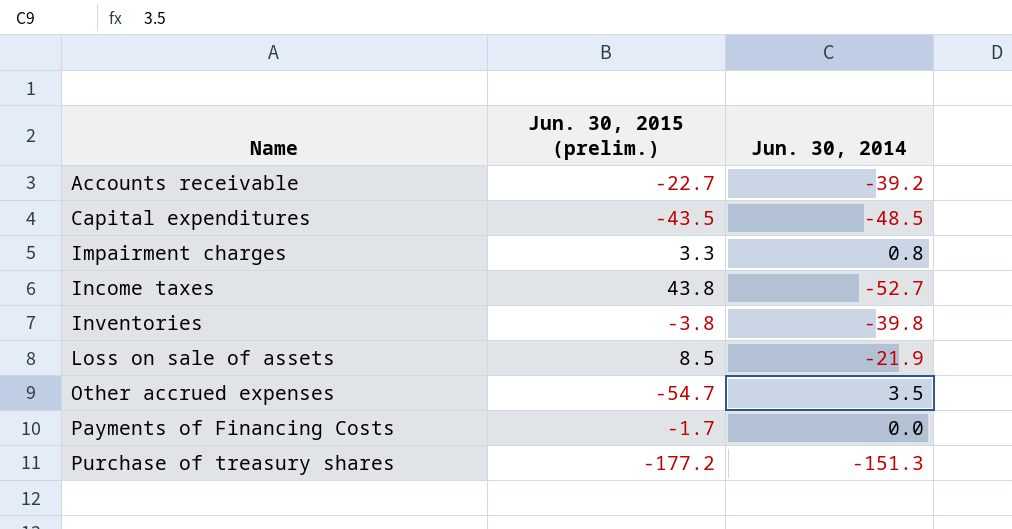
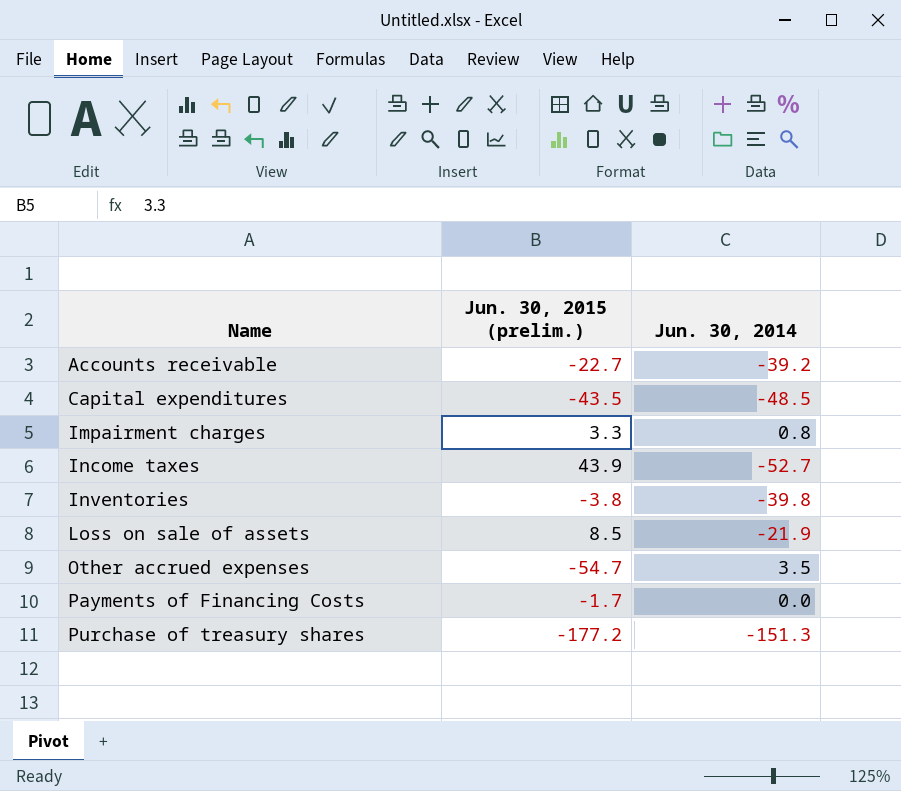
Income taxes | Jun. 30, 2015 (prelim.): 43.8 -> 43.9

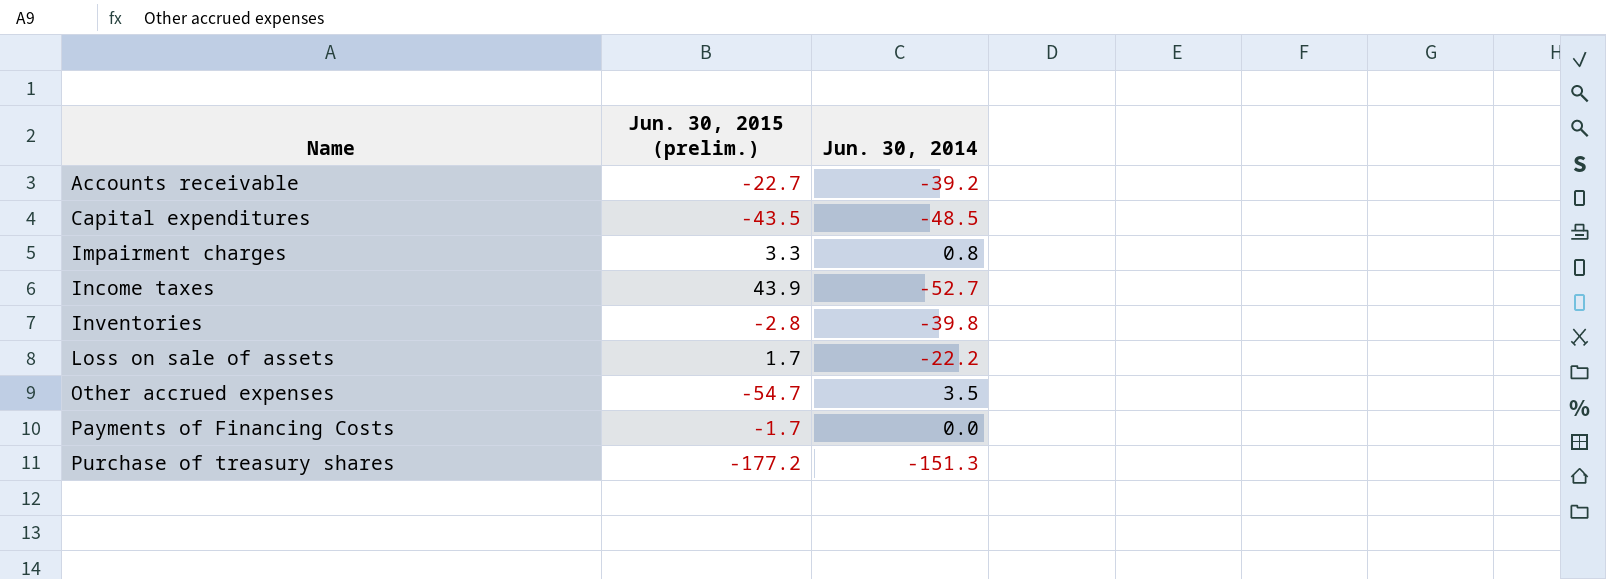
Inventories | Jun. 30, 2015 (prelim.): -3.8 -> -2.8
Loss on sale of assets | Jun. 30, 2015 (prelim.): 8.5 -> 1.7
Loss on sale of assets | Jun. 30, 2014: -21.9 -> -22.2

